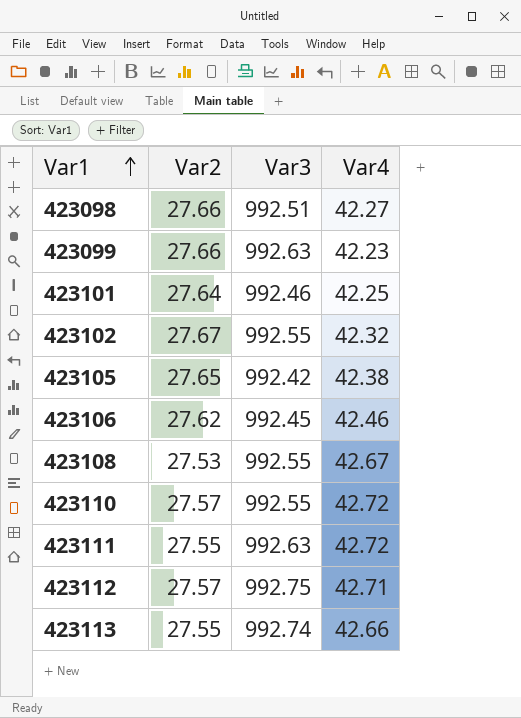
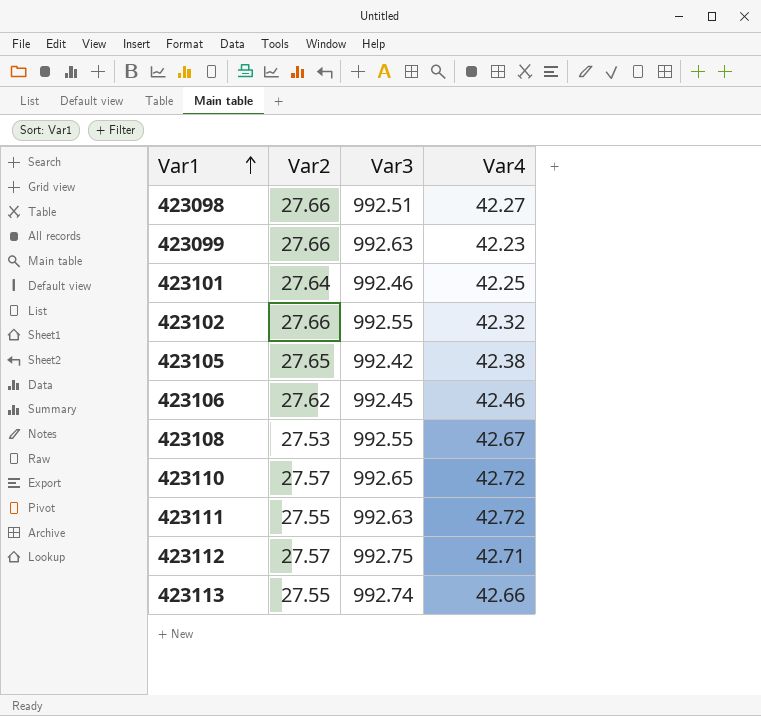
423102 | Var2: 27.67 -> 27.66
423110 | Var3: 992.55 -> 992.65

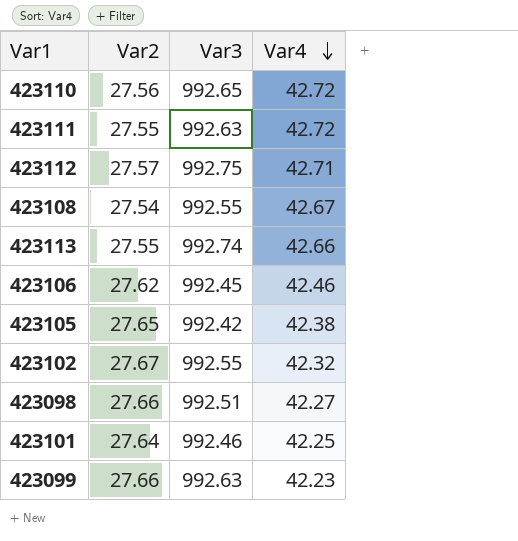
row order: Var1 ascending -> Var4 descending
423110 | Var2: 27.57 -> 27.56
423108 | Var2: 27.53 -> 27.54
423102 | Var2: 27.66 -> 27.67

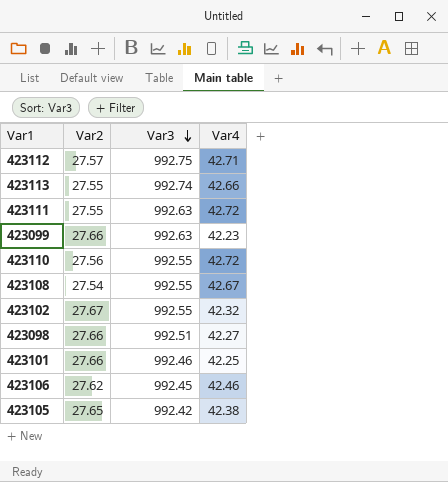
row order: Var4 descending -> Var3 descending
423110 | Var3: 992.65 -> 992.55
423101 | Var2: 27.64 -> 27.66

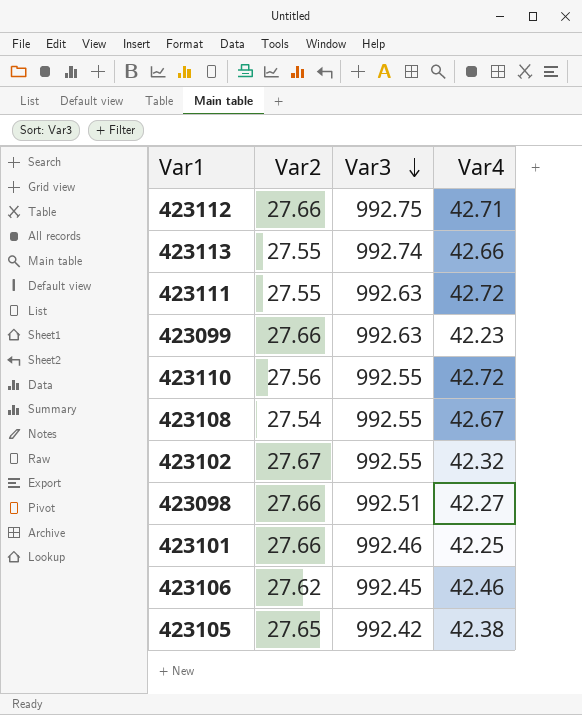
423112 | Var2: 27.57 -> 27.66

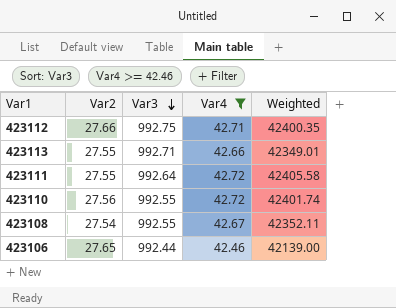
filter: none -> Var4 >= 42.46
column Weighted | formula: none -> [Var3] * [Var4]
423113 | Var3: 992.74 -> 992.71
423111 | Var3: 992.63 -> 992.64
423106 | Var2: 27.62 -> 27.65
423106 | Var3: 992.45 -> 992.44

